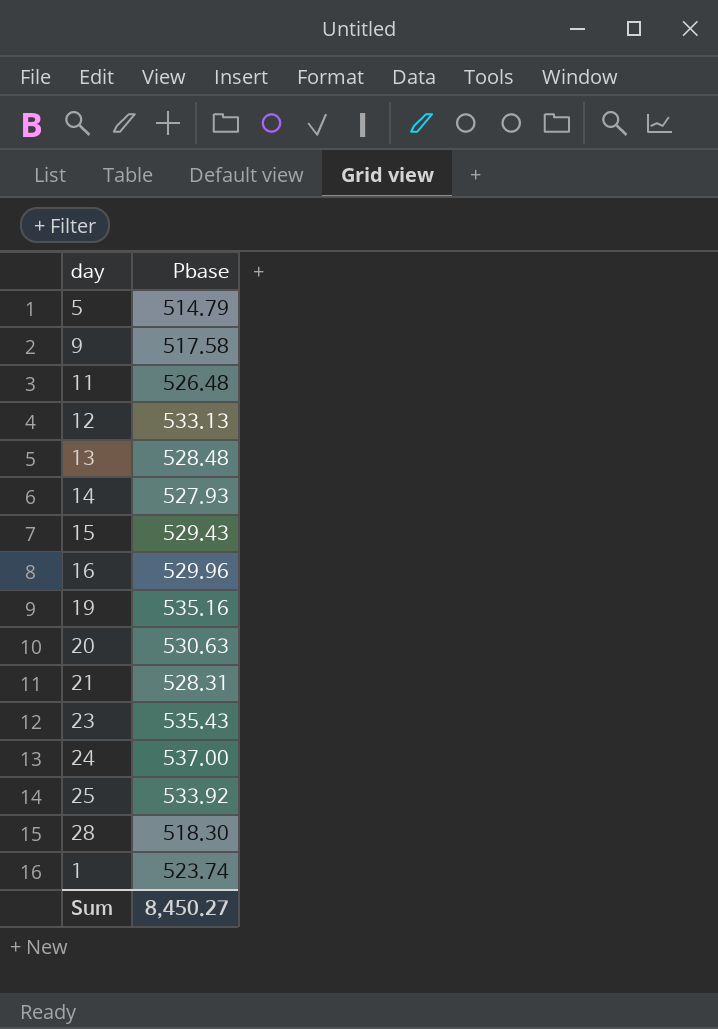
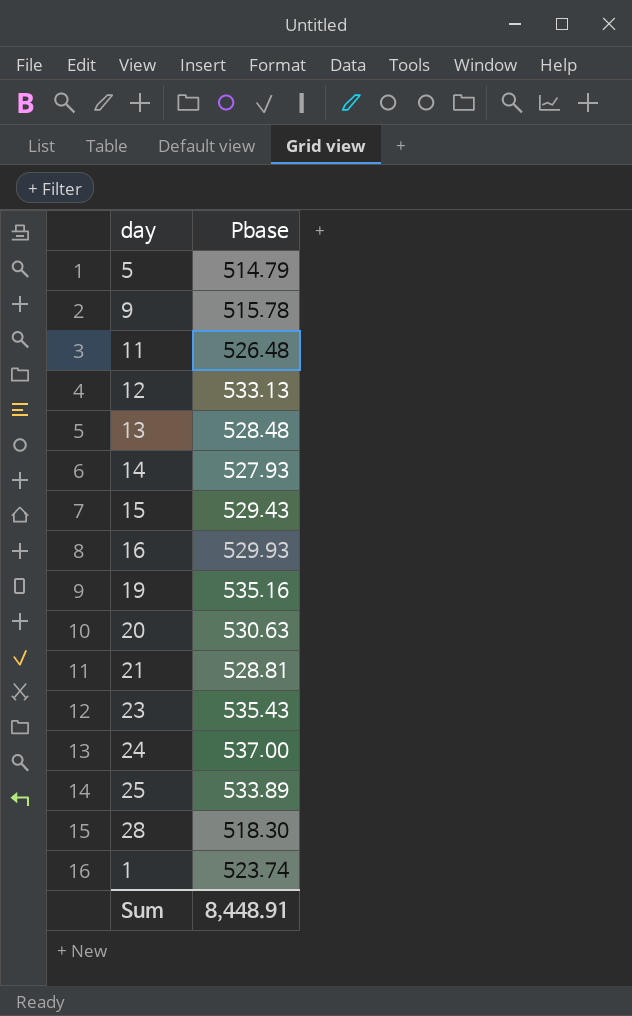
9 | Pbase: 517.58 -> 515.78
16 | Pbase: 529.96 -> 529.93
21 | Pbase: 528.31 -> 528.81
25 | Pbase: 533.92 -> 533.89
Sum | Pbase: 8,450.27 -> 8,448.91

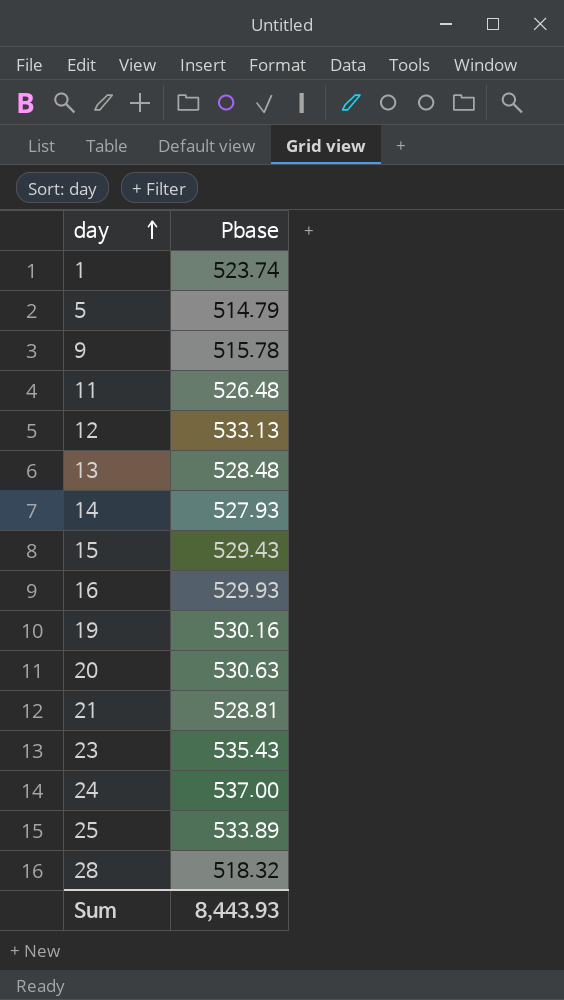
row order: none -> day ascending
19 | Pbase: 535.16 -> 530.16
28 | Pbase: 518.30 -> 518.32
Sum | Pbase: 8,448.91 -> 8,443.93

